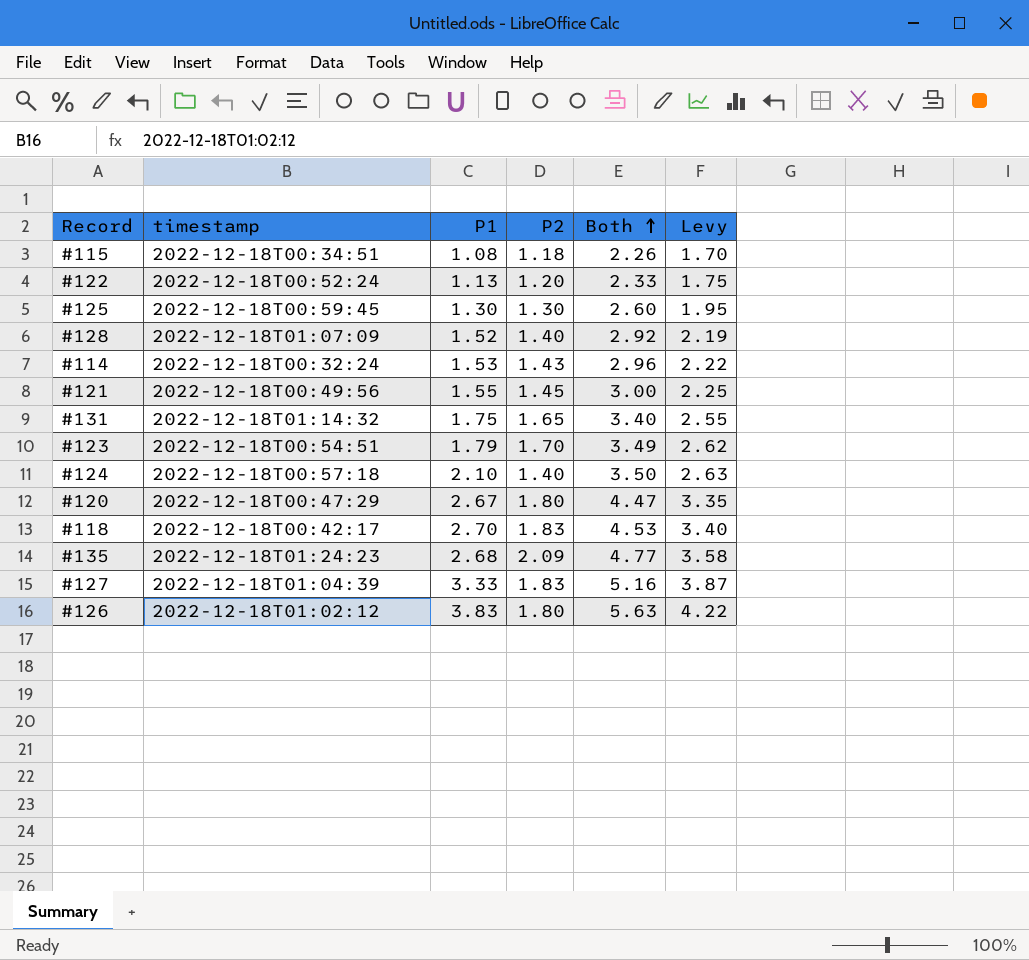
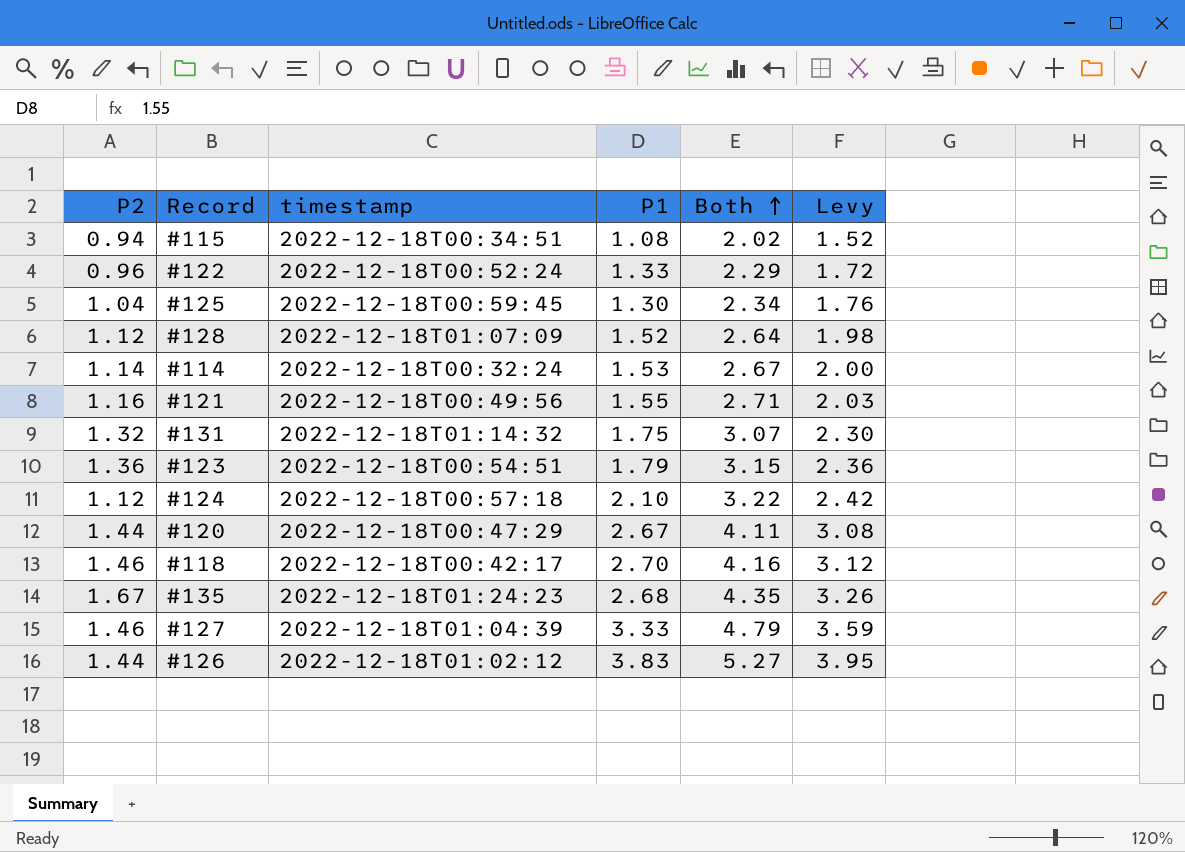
column P2 | position: 4 -> 1
#115 | P2: 1.18 -> 0.94
#115 | Both: 2.26 -> 2.02
#115 | Levy: 1.70 -> 1.52
#122 | P2: 1.20 -> 0.96
#122 | P1: 1.13 -> 1.33
#122 | Both: 2.33 -> 2.29
#122 | Levy: 1.75 -> 1.72
#125 | P2: 1.30 -> 1.04
#125 | Both: 2.60 -> 2.34
#125 | Levy: 1.95 -> 1.76
#128 | P2: 1.40 -> 1.12
#128 | Both: 2.92 -> 2.64
#128 | Levy: 2.19 -> 1.98
#114 | P2: 1.43 -> 1.14
#114 | Both: 2.96 -> 2.67
#114 | Levy: 2.22 -> 2.00
#121 | P2: 1.45 -> 1.16
#121 | Both: 3.00 -> 2.71
#121 | Levy: 2.25 -> 2.03
#131 | P2: 1.65 -> 1.32
#131 | Both: 3.40 -> 3.07
#131 | Levy: 2.55 -> 2.30
#123 | P2: 1.70 -> 1.36
#123 | Both: 3.49 -> 3.15
#123 | Levy: 2.62 -> 2.36
#124 | P2: 1.40 -> 1.12
#124 | Both: 3.50 -> 3.22
#124 | Levy: 2.63 -> 2.42
#120 | P2: 1.80 -> 1.44
#120 | Both: 4.47 -> 4.11
#120 | Levy: 3.35 -> 3.08
#118 | P2: 1.83 -> 1.46
#118 | Both: 4.53 -> 4.16
#118 | Levy: 3.40 -> 3.12
#135 | P2: 2.09 -> 1.67
#135 | Both: 4.77 -> 4.35
#135 | Levy: 3.58 -> 3.26
#127 | P2: 1.83 -> 1.46
#127 | Both: 5.16 -> 4.79
#127 | Levy: 3.87 -> 3.59
#126 | P2: 1.80 -> 1.44
#126 | Both: 5.63 -> 5.27
#126 | Levy: 4.22 -> 3.95

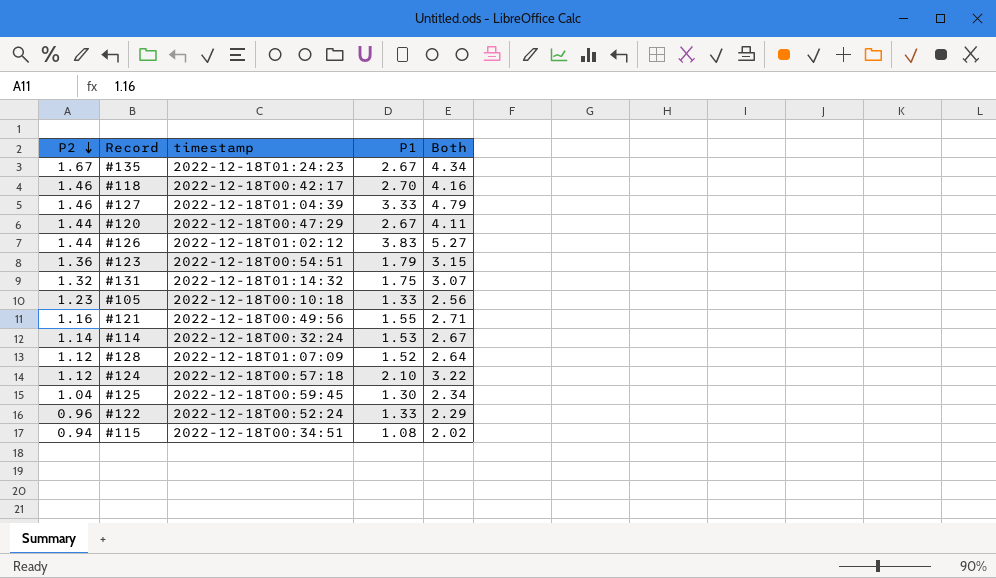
row order: Both ascending -> P2 descending
column Levy | formula: [Both] * 0.75 -> none
#135 | P1: 2.68 -> 2.67
#135 | Both: 4.35 -> 4.34
row #105: none -> 1.23 | 2022-12-18T00:10:18 | 1.33 | 2.56

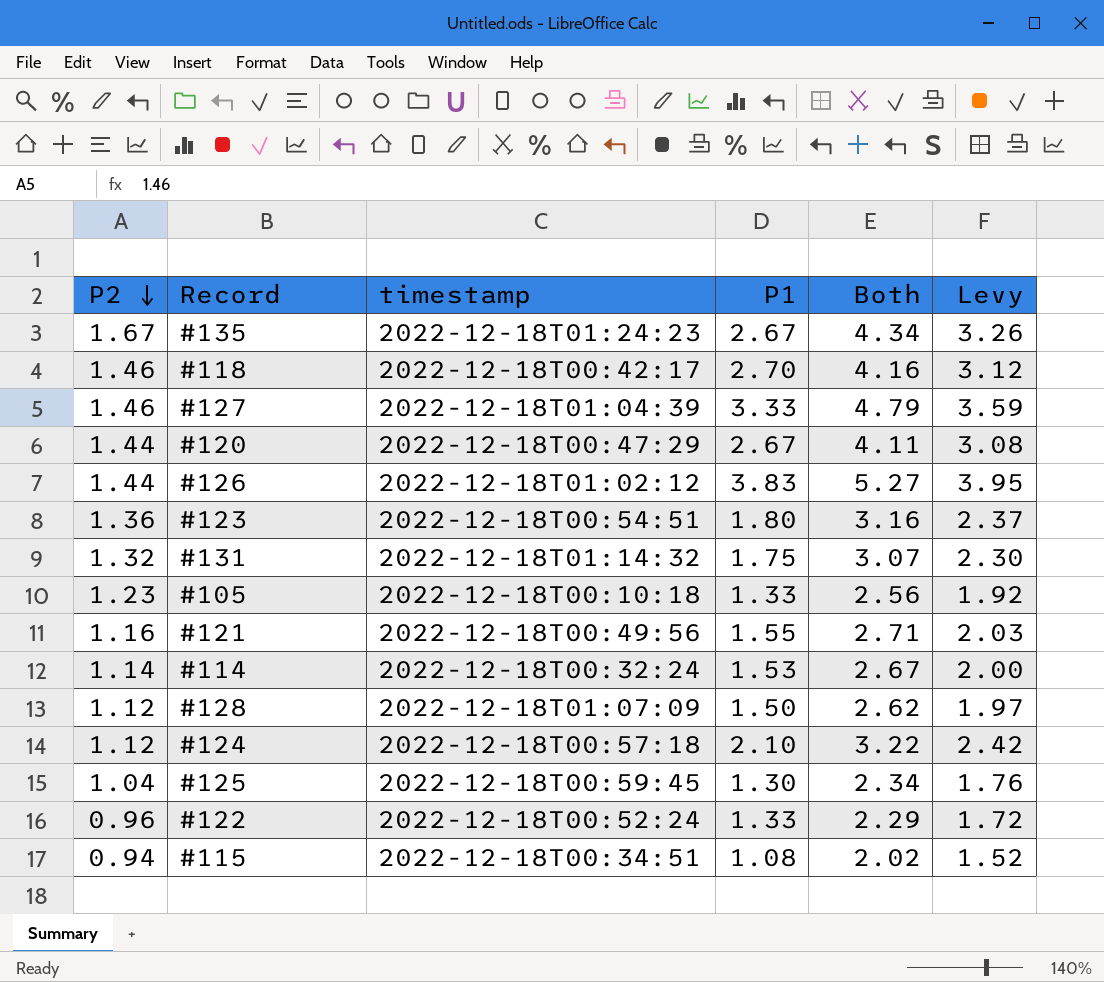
column Levy | formula: none -> [Both] * 0.75
#123 | P1: 1.79 -> 1.80
#123 | Both: 3.15 -> 3.16
#128 | P1: 1.52 -> 1.50
#128 | Both: 2.64 -> 2.62

